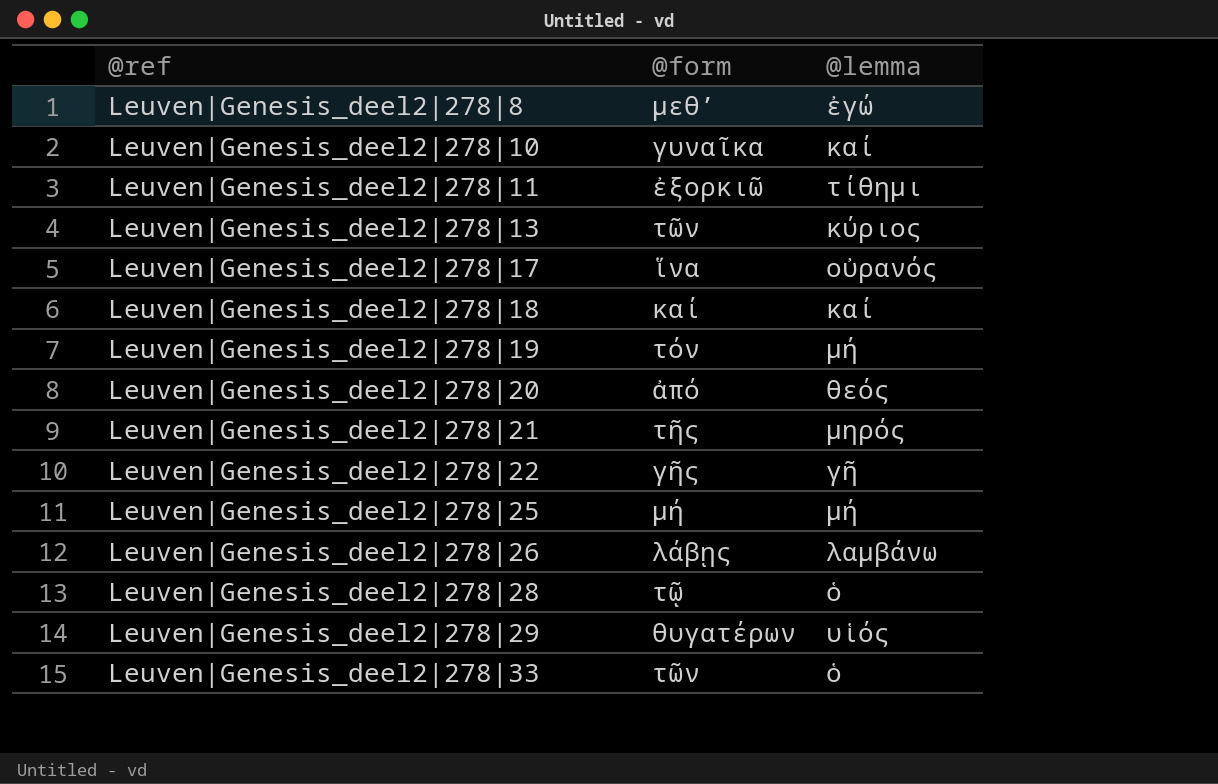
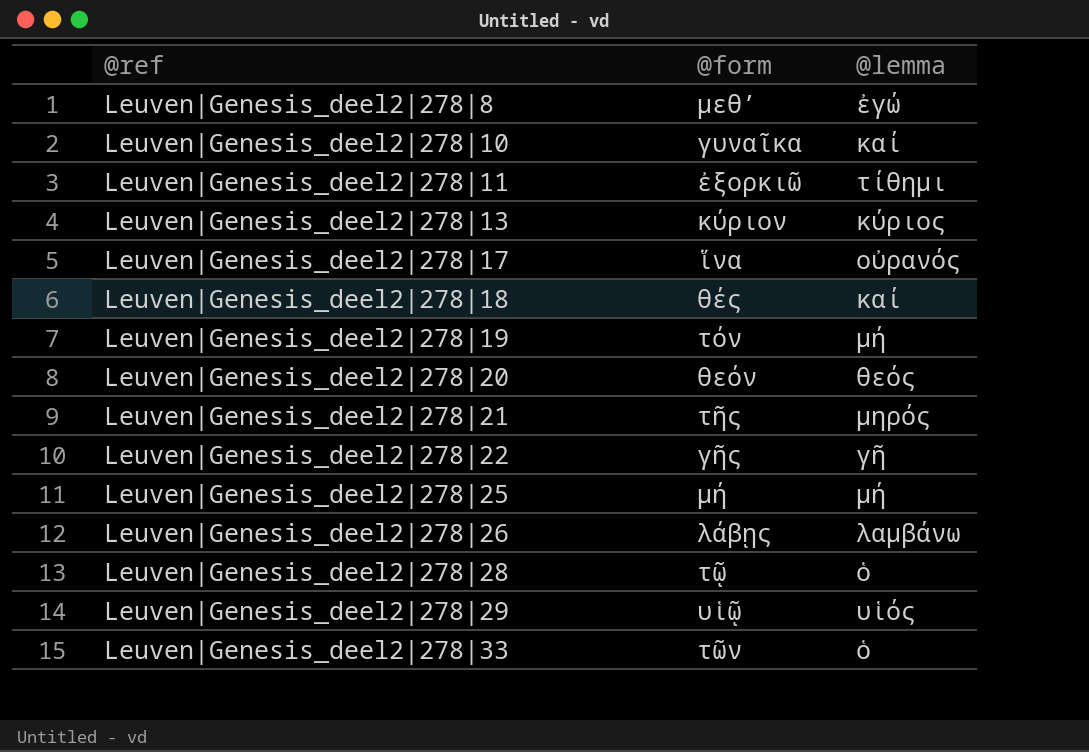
Leuven|Genesis_deel2|278|13 | @form: τῶν -> κύριον
Leuven|Genesis_deel2|278|18 | @form: καί -> θές
Leuven|Genesis_deel2|278|20 | @form: ἀπό -> θεόν
Leuven|Genesis_deel2|278|29 | @form: θυγατέρων -> υἱῷ

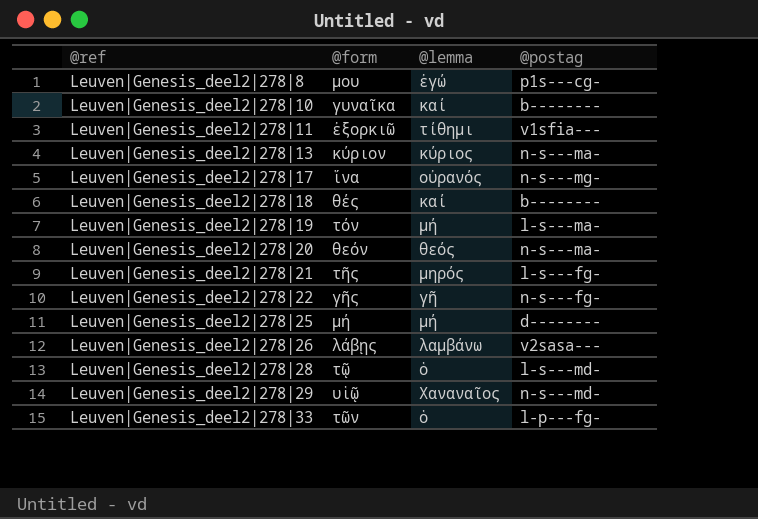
column @postag | position: none -> 4
Leuven|Genesis_deel2|278|8 | @form: μεθʼ -> μου
Leuven|Genesis_deel2|278|29 | @lemma: υἱός -> Χαναναῖος

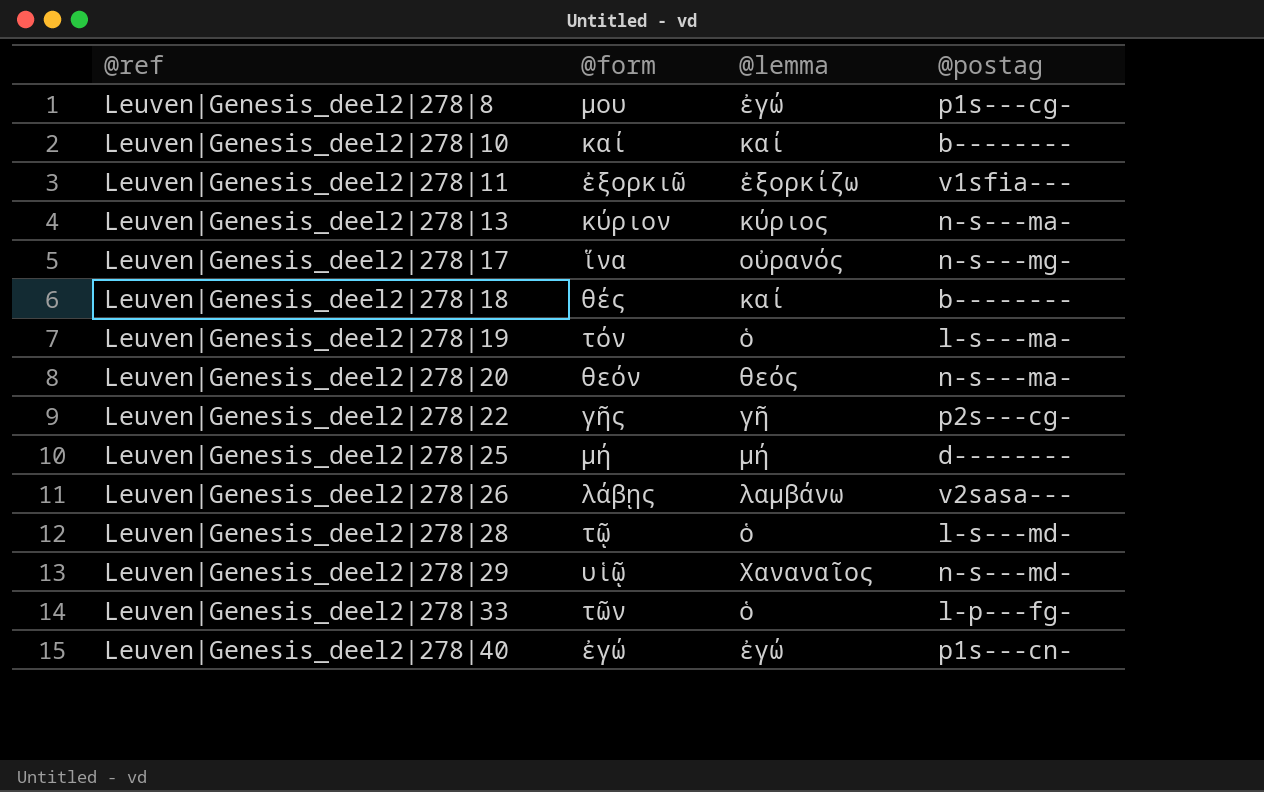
row Leuven|Genesis_deel2|278|21: τῆς | μηρός | l-s---fg- -> none
Leuven|Genesis_deel2|278|10 | @form: γυναῖκα -> καί
Leuven|Genesis_deel2|278|11 | @lemma: τίθημι -> ἐξορκίζω
Leuven|Genesis_deel2|278|19 | @lemma: μή -> ὁ
Leuven|Genesis_deel2|278|22 | @postag: n-s---fg- -> p2s---cg-
row Leuven|Genesis_deel2|278|40: none -> ἐγώ | ἐγώ | p1s---cn-

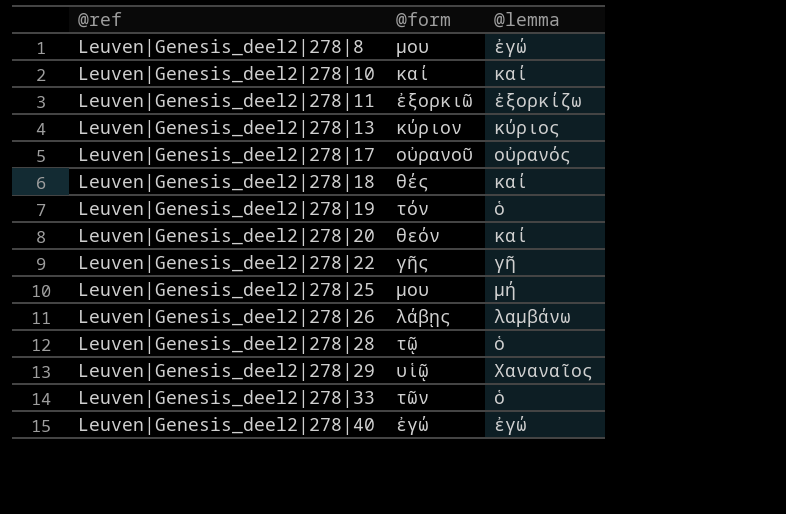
column @postag | position: 4 -> none
Leuven|Genesis_deel2|278|17 | @form: ἵνα -> οὐρανοῦ
Leuven|Genesis_deel2|278|20 | @lemma: θεός -> καί
Leuven|Genesis_deel2|278|25 | @form: μή -> μου

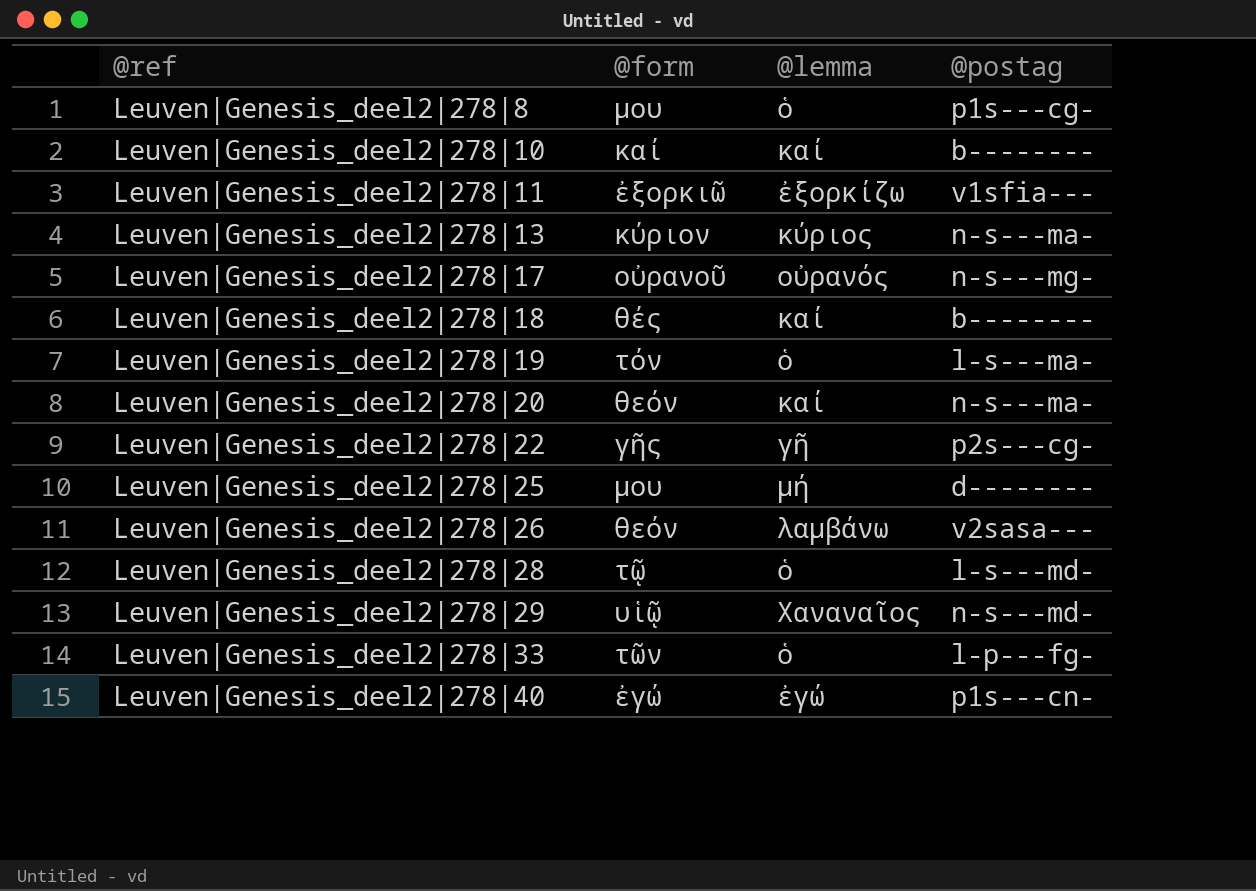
column @postag | position: none -> 4
Leuven|Genesis_deel2|278|8 | @lemma: ἐγώ -> ὁ
Leuven|Genesis_deel2|278|26 | @form: λάβῃς -> θεόν

